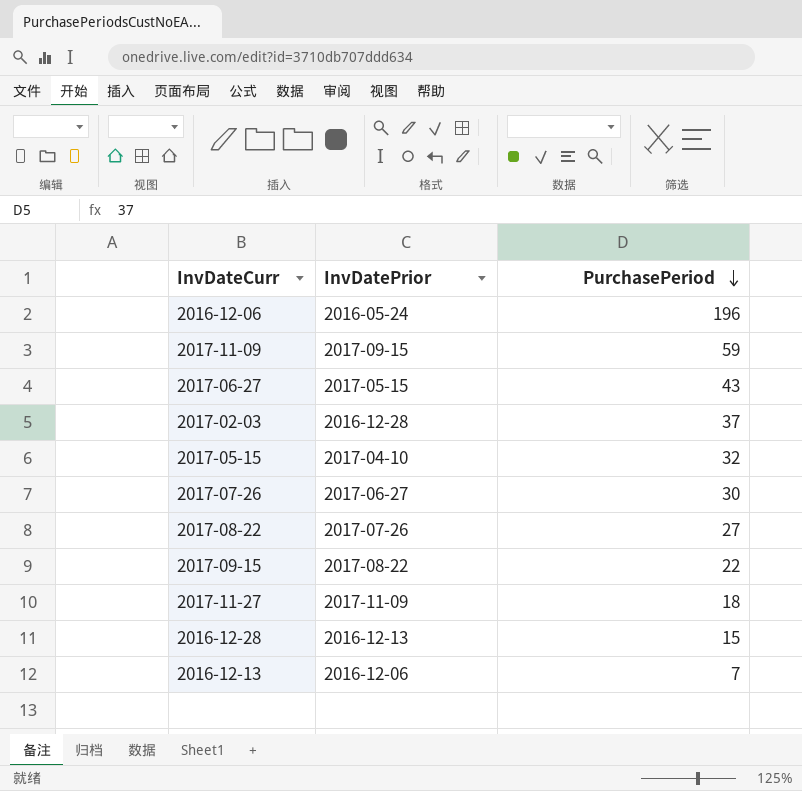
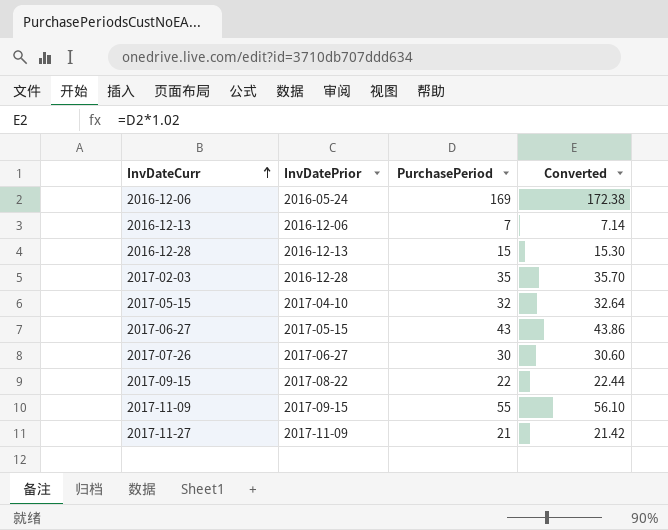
row order: PurchasePeriod descending -> InvDateCurr ascending
column Converted | formula: none -> [PurchasePeriod] * 1.02
row 2017-08-22: 2017-07-26 | 27 -> none
2016-12-06 | PurchasePeriod: 196 -> 169
2017-02-03 | PurchasePeriod: 37 -> 35
2017-11-09 | PurchasePeriod: 59 -> 55
2017-11-27 | PurchasePeriod: 18 -> 21

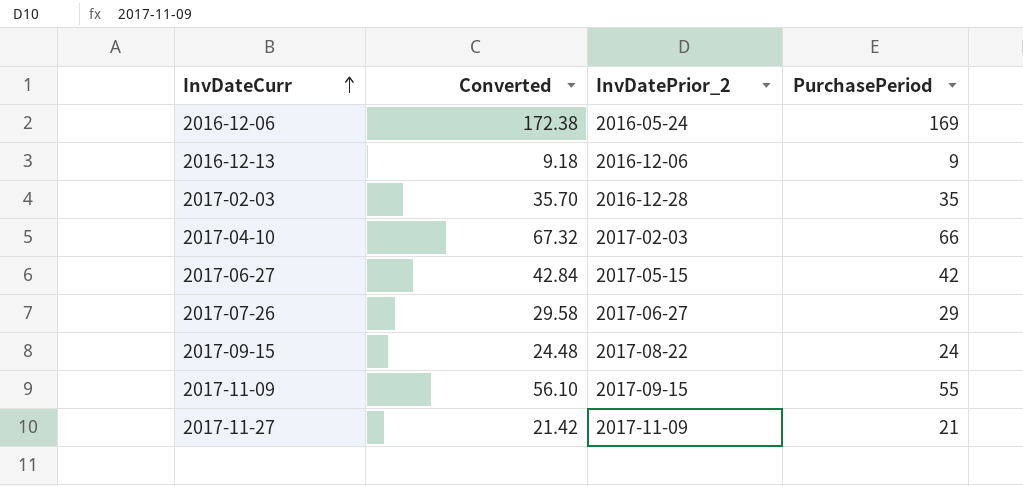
column Converted | position: 4 -> 2
column name: InvDatePrior -> InvDatePrior_2
row 2016-12-28: 2016-12-13 | 15 | 15.30 -> none
row 2017-05-15: 2017-04-10 | 32 | 32.64 -> none
2016-12-13 | Converted: 7.14 -> 9.18
2016-12-13 | PurchasePeriod: 7 -> 9
row 2017-04-10: none -> 67.32 | 2017-02-03 | 66
2017-06-27 | Converted: 43.86 -> 42.84
2017-06-27 | PurchasePeriod: 43 -> 42
2017-07-26 | Converted: 30.60 -> 29.58
2017-07-26 | PurchasePeriod: 30 -> 29
2017-09-15 | Converted: 22.44 -> 24.48
2017-09-15 | PurchasePeriod: 22 -> 24

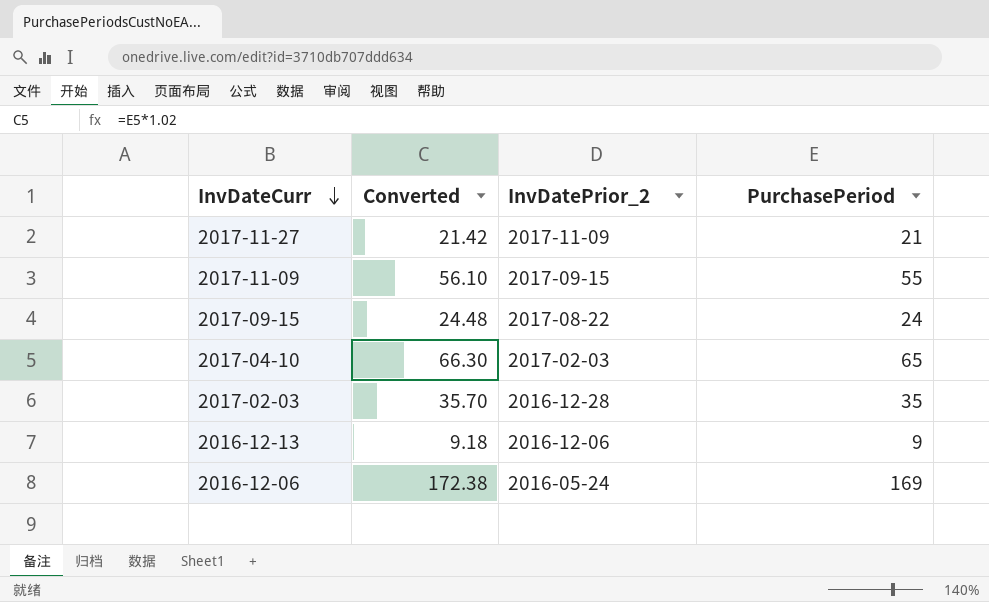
row order: InvDateCurr ascending -> InvDateCurr descending
row 2017-06-27: 42.84 | 2017-05-15 | 42 -> none
row 2017-07-26: 29.58 | 2017-06-27 | 29 -> none
2017-04-10 | Converted: 67.32 -> 66.30
2017-04-10 | PurchasePeriod: 66 -> 65

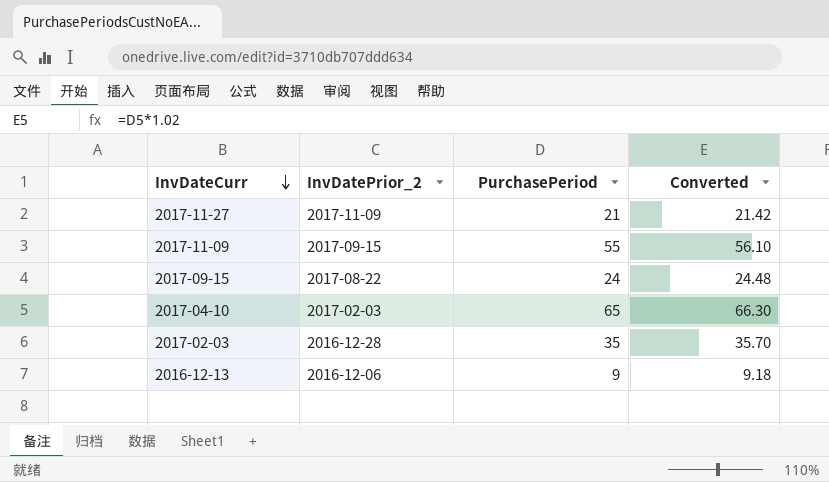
column Converted | position: 2 -> 4
row 2016-12-06: 172.38 | 2016-05-24 | 169 -> none

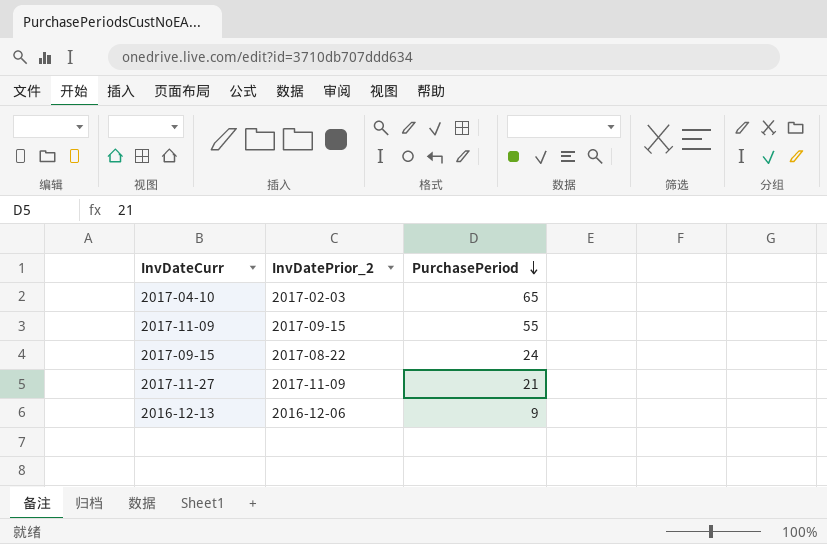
row order: InvDateCurr descending -> PurchasePeriod descending
column Converted | formula: [PurchasePeriod] * 1.02 -> none
row 2017-02-03: 2016-12-28 | 35 | 35.70 -> none

